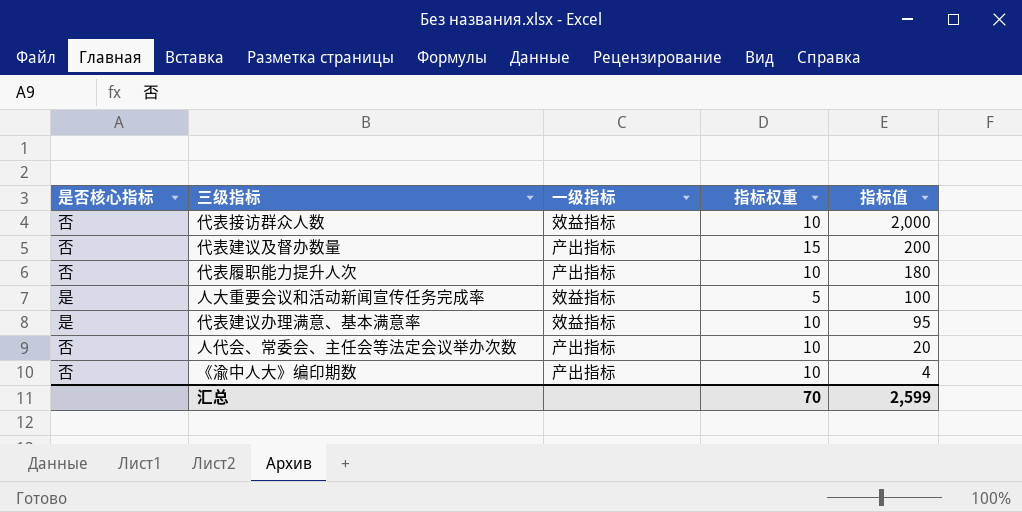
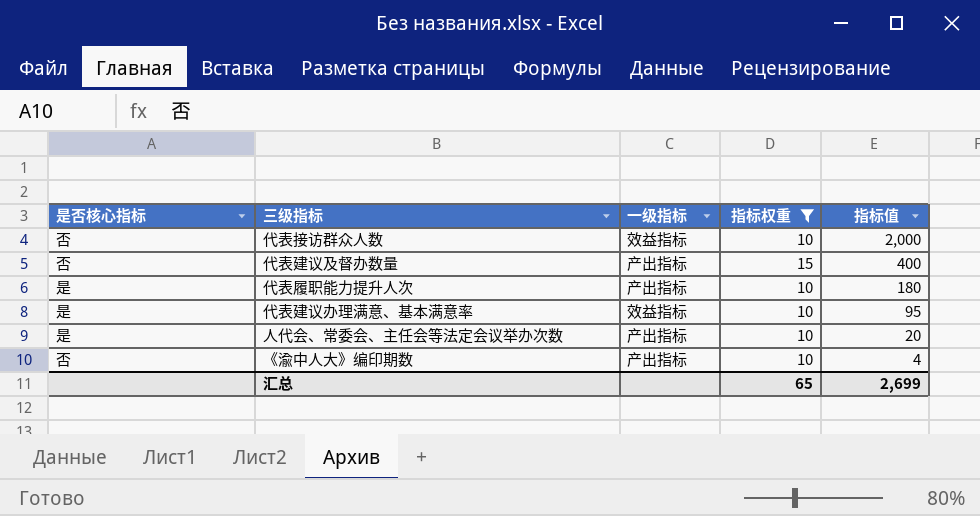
filter: none -> 指标权重 != 5
代表建议及督办数量 | 指标值: 200 -> 400
代表履职能力提升人次 | 是否核心指标: 否 -> 是
人代会、常委会、主任会等法定会议举办次数 | 是否核心指标: 否 -> 是
汇总 | 指标权重: 70 -> 65
汇总 | 指标值: 2,599 -> 2,699

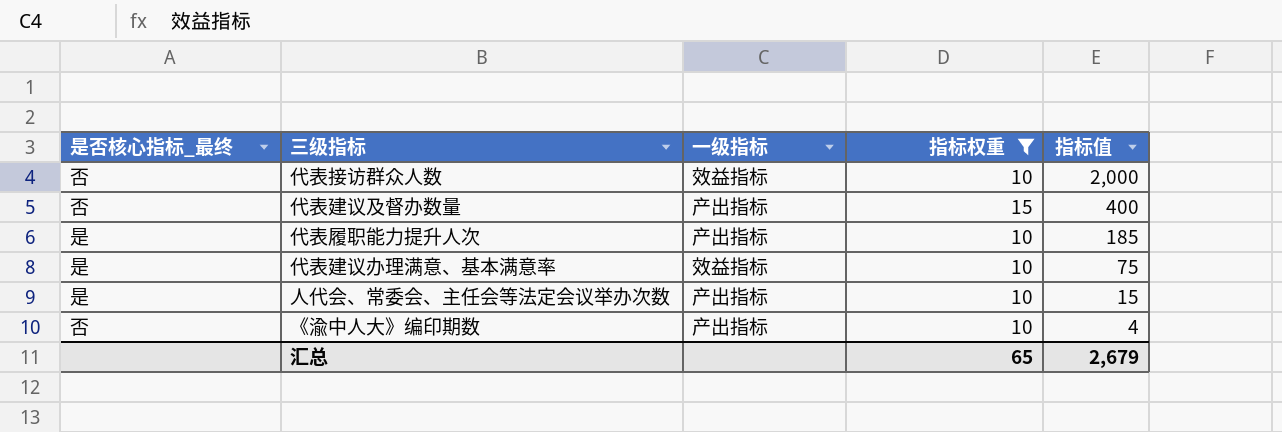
column name: 是否核心指标 -> 是否核心指标_最终
代表履职能力提升人次 | 指标值: 180 -> 185
代表建议办理满意、基本满意率 | 指标值: 95 -> 75
人代会、常委会、主任会等法定会议举办次数 | 指标值: 20 -> 15
汇总 | 指标值: 2,699 -> 2,679

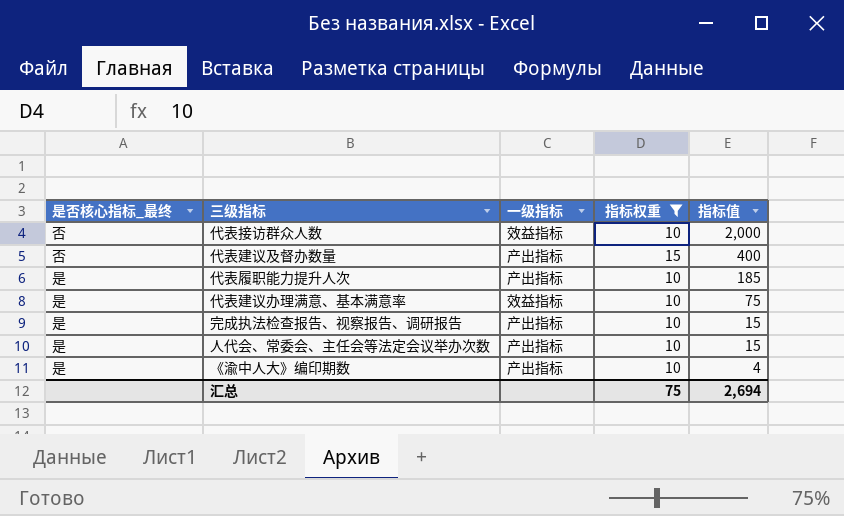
row 完成执法检查报告、视察报告、调研报告: none -> 是 | 产出指标 | 10 | 15
《渝中人大》编印期数 | 是否核心指标_最终: 否 -> 是
汇总 | 指标权重: 65 -> 75
汇总 | 指标值: 2,679 -> 2,694

